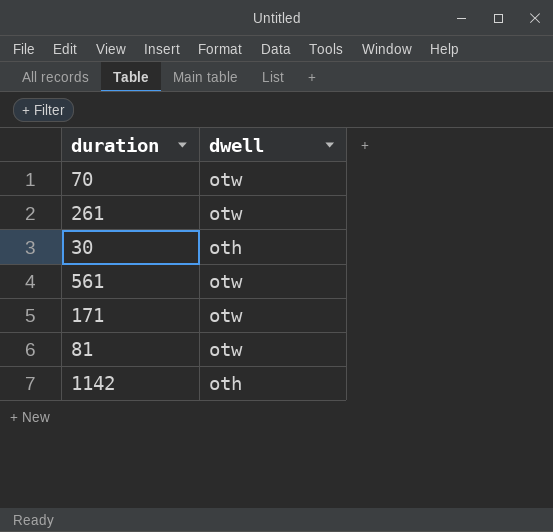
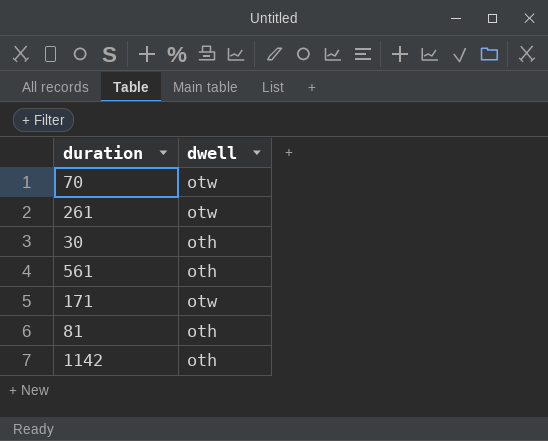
561 | dwell: otw -> oth
81 | dwell: otw -> oth

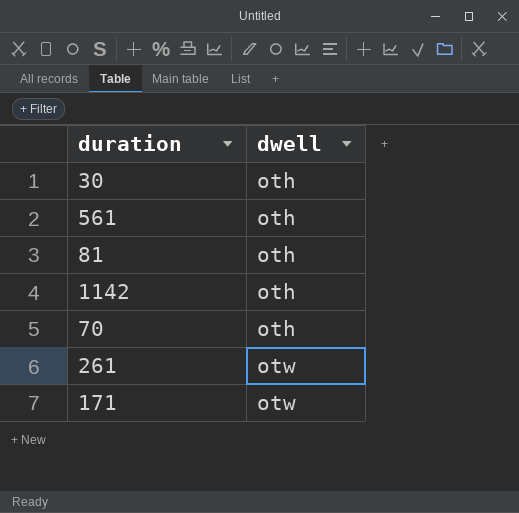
row order: none -> dwell ascending
70 | dwell: otw -> oth

